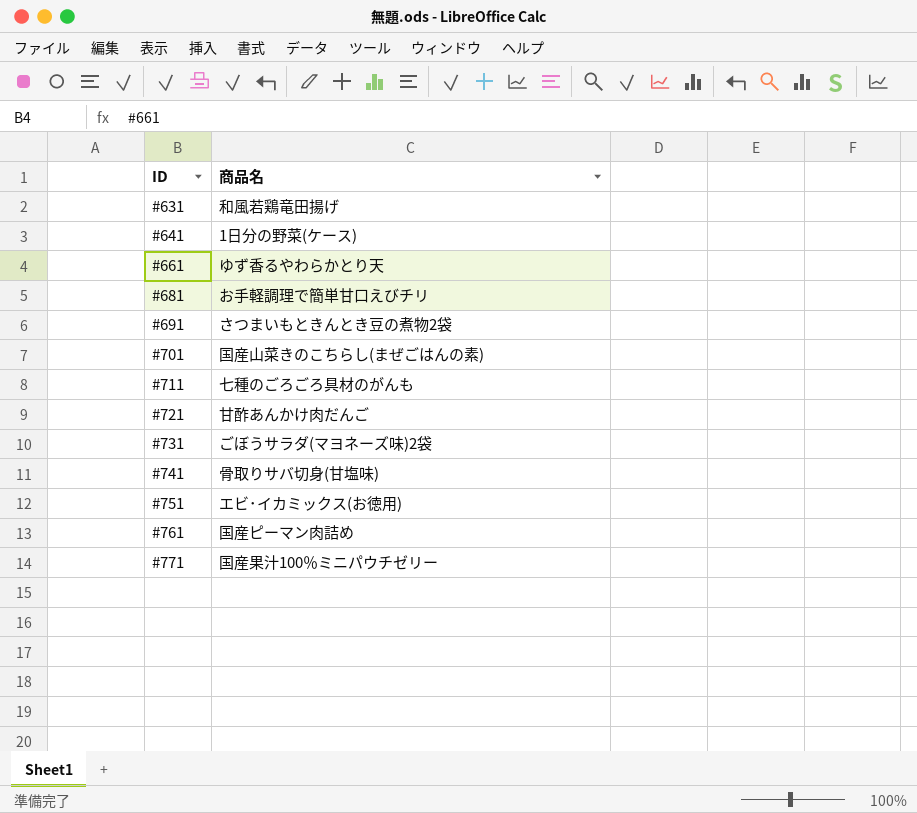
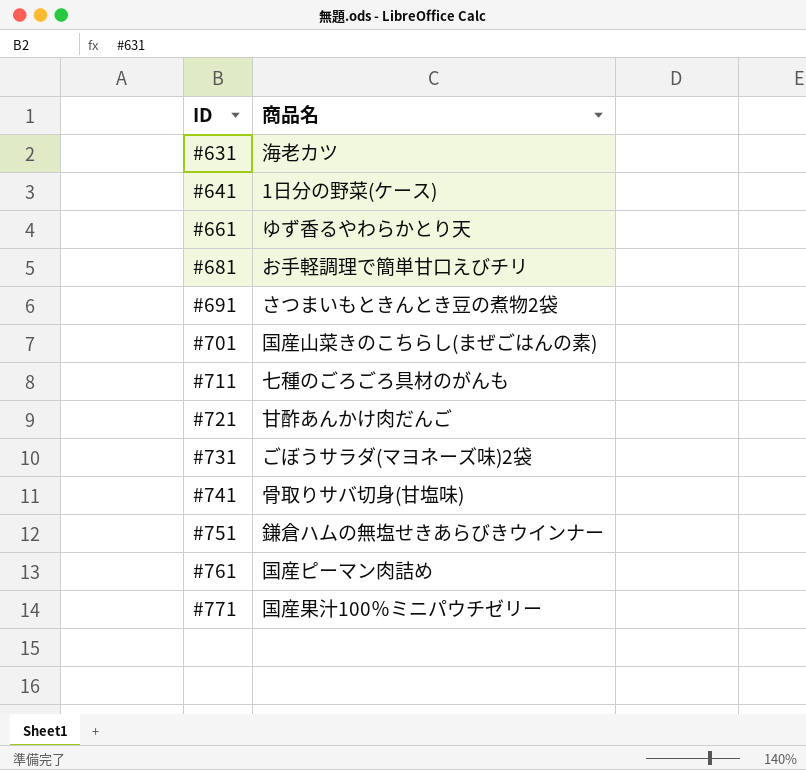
#631 | 商品名: 和風若鶏竜田揚げ -> 海老カツ
#751 | 商品名: エビ･イカミックス(お徳用) -> 鎌倉ハムの無塩せきあらびきウインナー

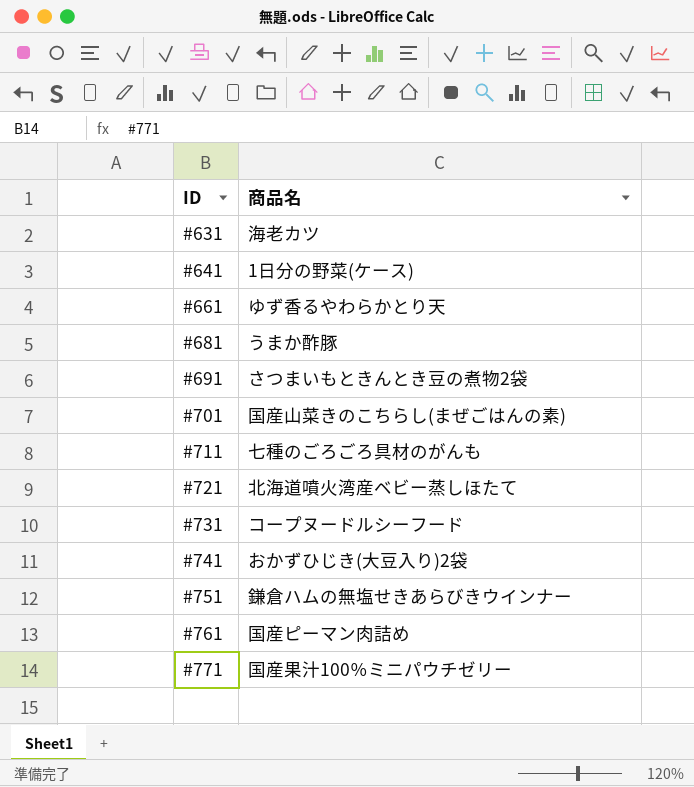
#681 | 商品名: お手軽調理で簡単甘口えびチリ -> うまか酢豚
#721 | 商品名: 甘酢あんかけ肉だんご -> 北海道噴火湾産ベビー蒸しほたて
#731 | 商品名: ごぼうサラダ(マヨネーズ味)2袋 -> コープヌードルシーフード
#741 | 商品名: 骨取りサバ切身(甘塩味) -> おかずひじき(大豆入り)2袋

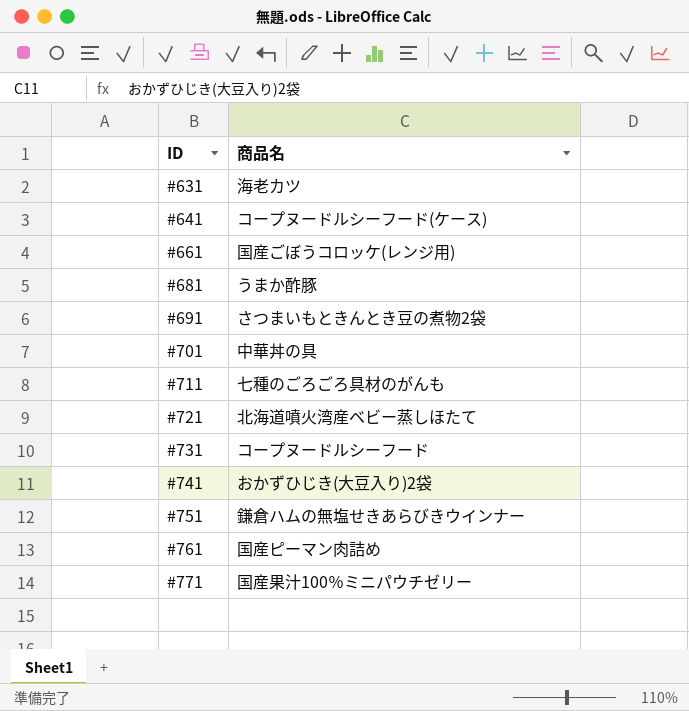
#641 | 商品名: 1日分の野菜(ケース) -> コープヌードルシーフード(ケース)
#661 | 商品名: ゆず香るやわらかとり天 -> 国産ごぼうコロッケ(レンジ用)
#701 | 商品名: 国産山菜きのこちらし(まぜごはんの素) -> 中華丼の具

